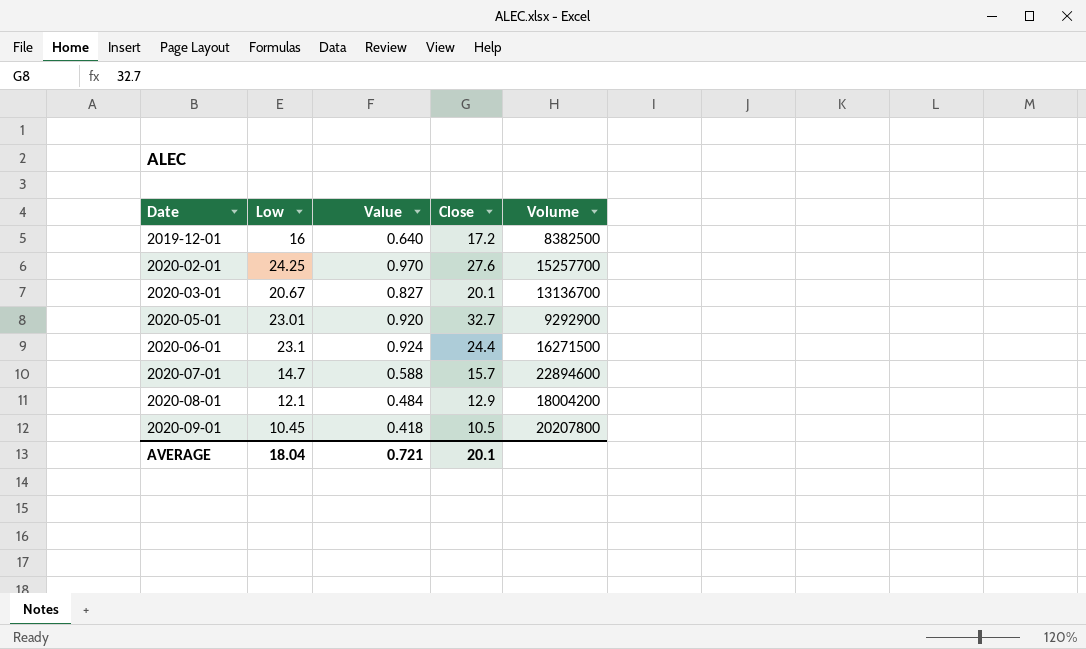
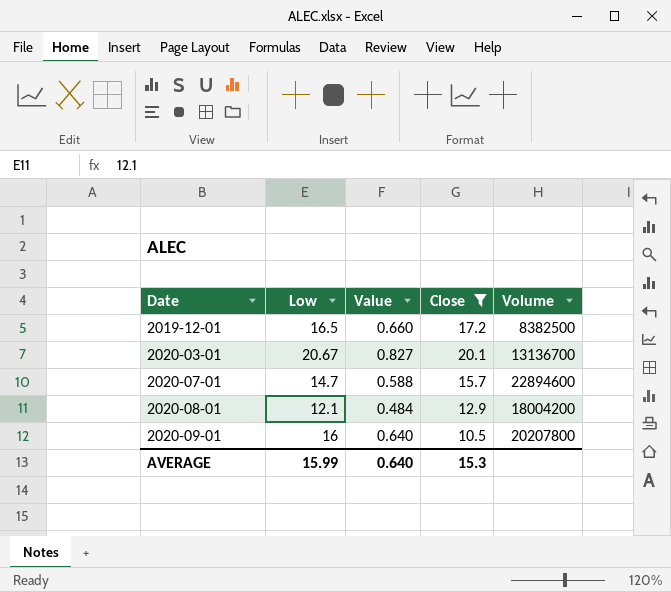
filter: none -> Close <= 20.1
2019-12-01 | Low: 16 -> 16.5
2019-12-01 | Value: 0.640 -> 0.660
2020-09-01 | Low: 10.45 -> 16
2020-09-01 | Value: 0.418 -> 0.640
AVERAGE | Low: 18.04 -> 15.99
AVERAGE | Value: 0.721 -> 0.640
AVERAGE | Close: 20.1 -> 15.3

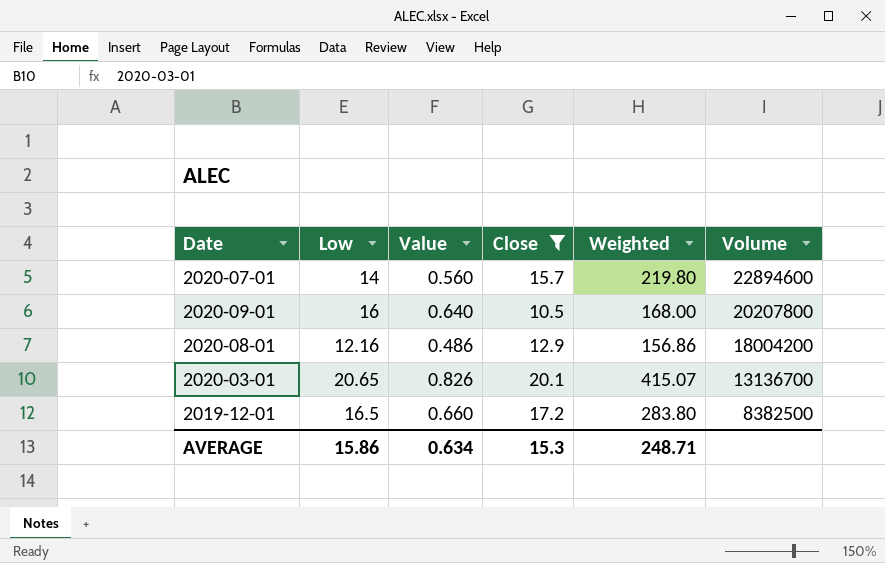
row order: Date ascending -> Volume descending
column Weighted | formula: none -> [Low] * [Close]
2020-07-01 | Low: 14.7 -> 14
2020-07-01 | Value: 0.588 -> 0.560
2020-08-01 | Low: 12.1 -> 12.16
2020-08-01 | Value: 0.484 -> 0.486
2020-03-01 | Low: 20.67 -> 20.65
2020-03-01 | Value: 0.827 -> 0.826
AVERAGE | Low: 15.99 -> 15.86
AVERAGE | Value: 0.640 -> 0.634

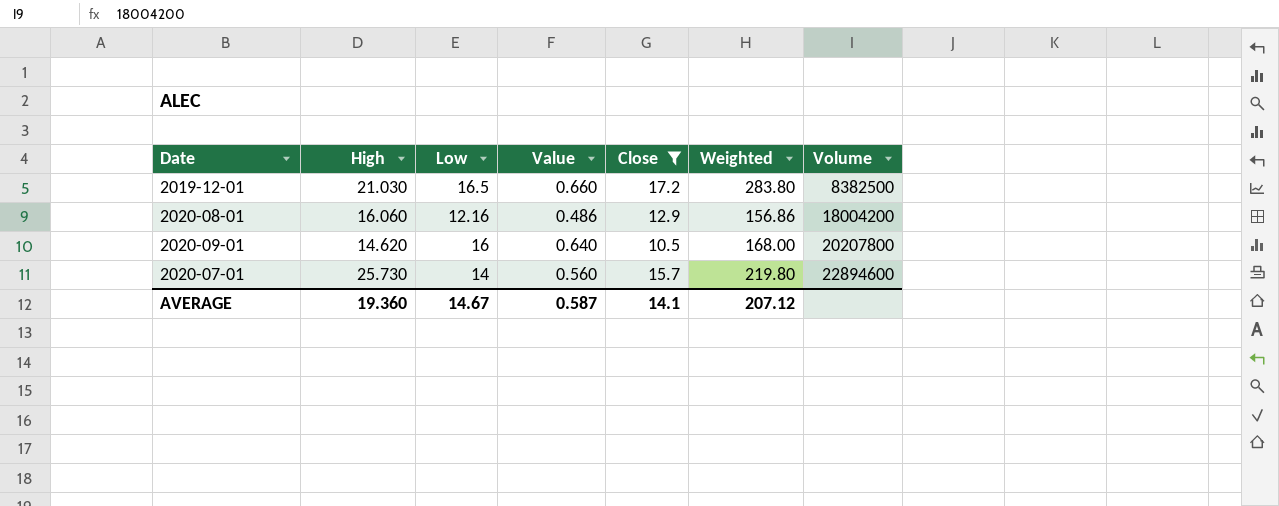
row order: Volume descending -> Volume ascending
column High | position: none -> 2
row 2020-03-01: 20.65 | 0.826 | 20.1 | 415.07 | 13136700 -> none
AVERAGE | Low: 15.86 -> 14.67
AVERAGE | Value: 0.634 -> 0.587
AVERAGE | Close: 15.3 -> 14.1
AVERAGE | Weighted: 248.71 -> 207.12

